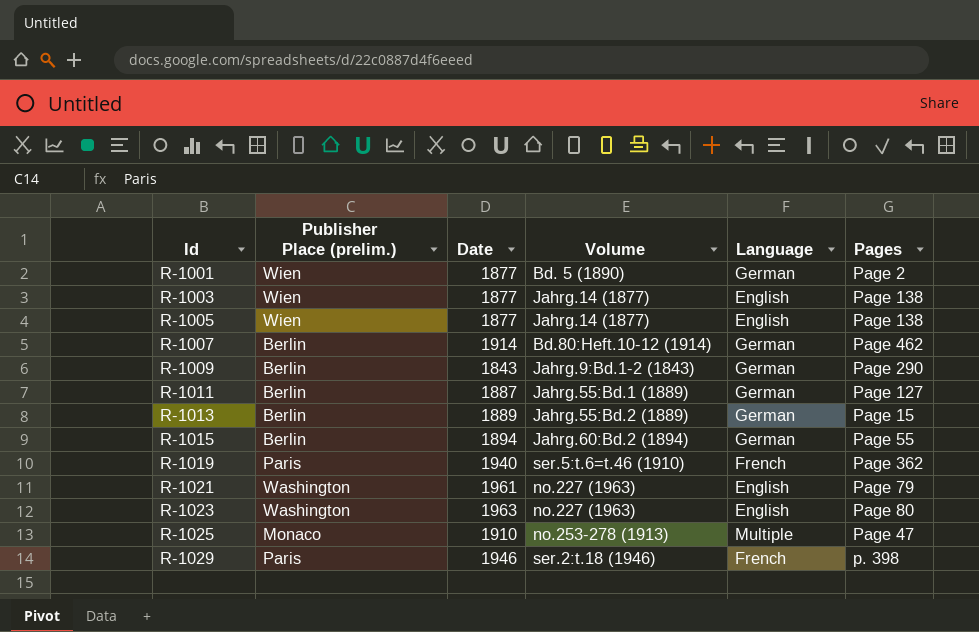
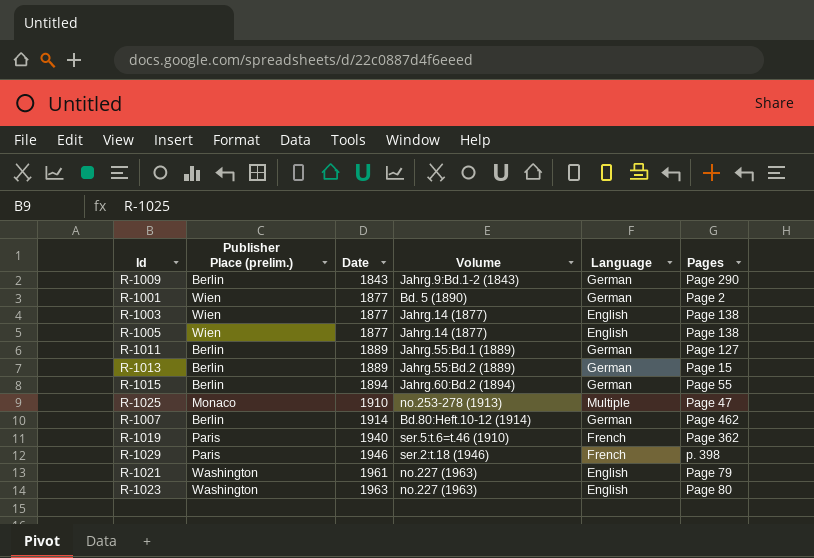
row order: Id ascending -> Date ascending
R-1011 | Date: 1887 -> 1889

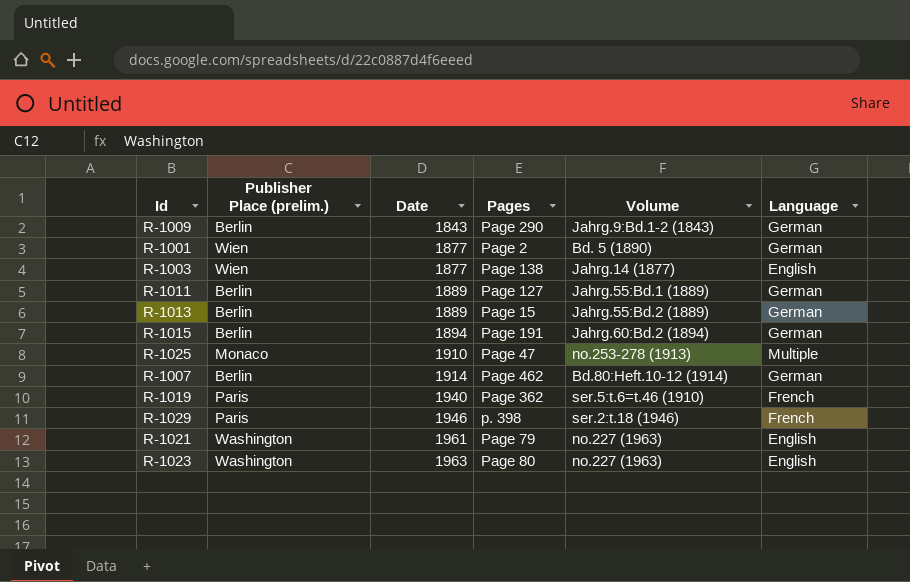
column Pages | position: 6 -> 4
row R-1005: Wien | 1877 | Jahrg.14 (1877) | English | Page 138 -> none
R-1015 | Pages: Page 55 -> Page 191

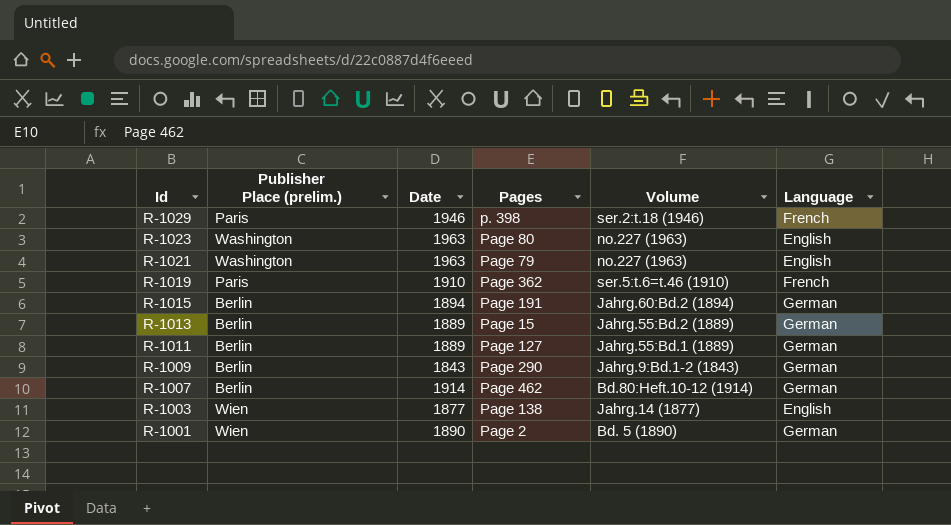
row order: Date ascending -> Id descending
row R-1025: Monaco | 1910 | Page 47 | no.253-278 (1913) | Multiple -> none
R-1021 | Date: 1961 -> 1963
R-1019 | Date: 1940 -> 1910
R-1001 | Date: 1877 -> 1890

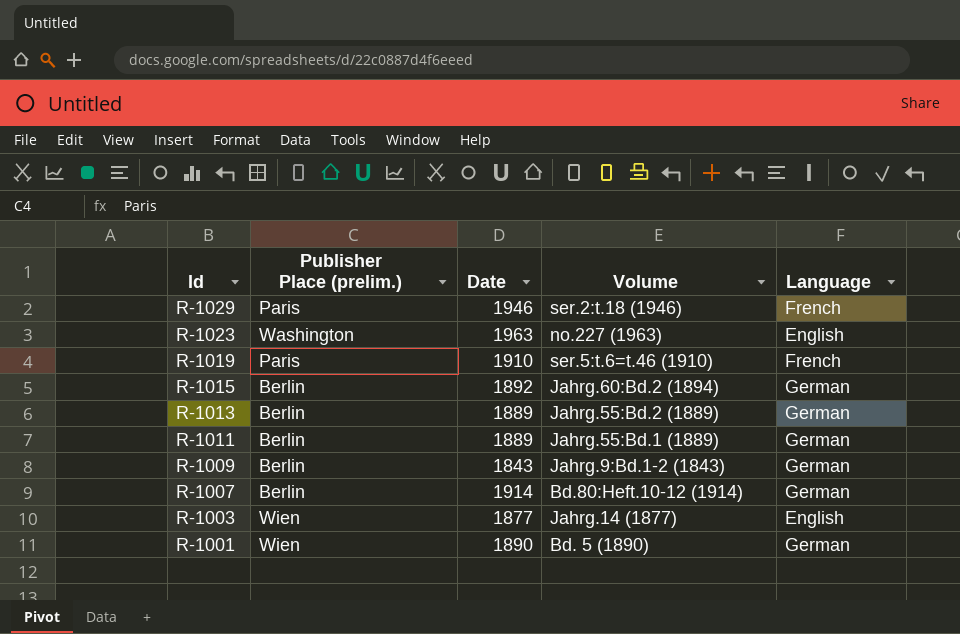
column Pages | position: 4 -> none
row R-1021: Washington | 1963 | Page 79 | no.227 (1963) | English -> none
R-1015 | Date: 1894 -> 1892

